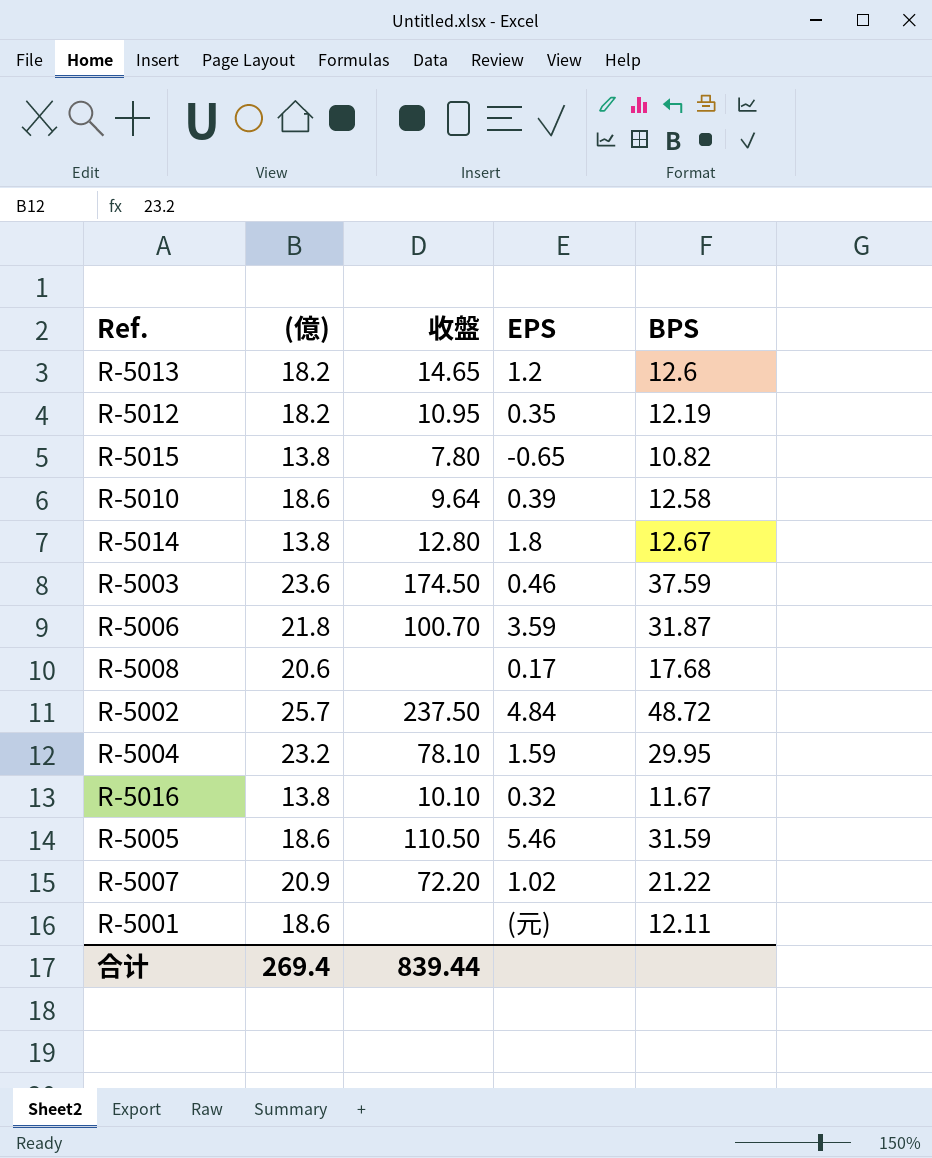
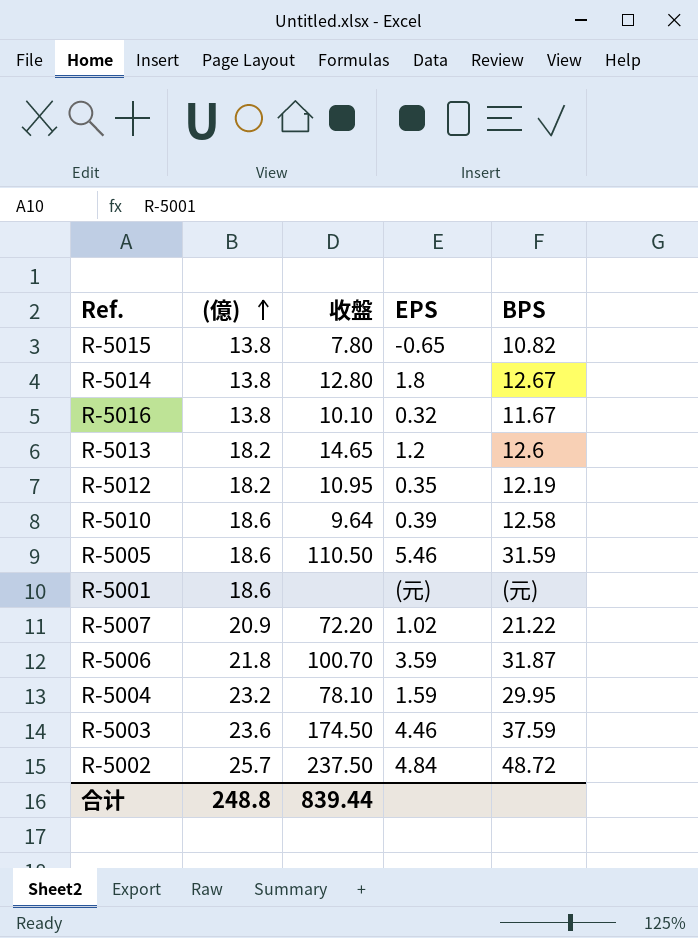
row order: none -> (億) ascending
row R-5008: 20.6 | none | 0.17 | 17.68 -> none
R-5001 | BPS: 12.11 -> (元)
R-5003 | EPS: 0.46 -> 4.46
合计 | (億): 269.4 -> 248.8

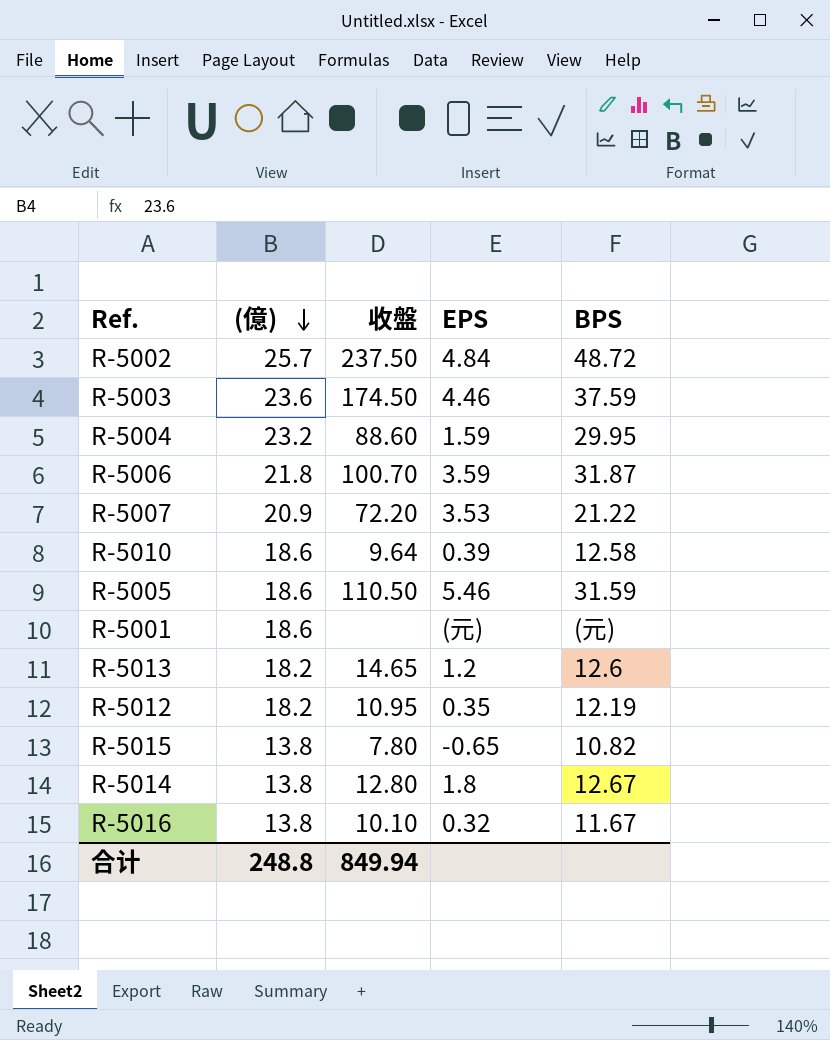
row order: (億) ascending -> (億) descending
R-5004 | 收盤: 78.10 -> 88.60
R-5007 | EPS: 1.02 -> 3.53
合计 | 收盤: 839.44 -> 849.94

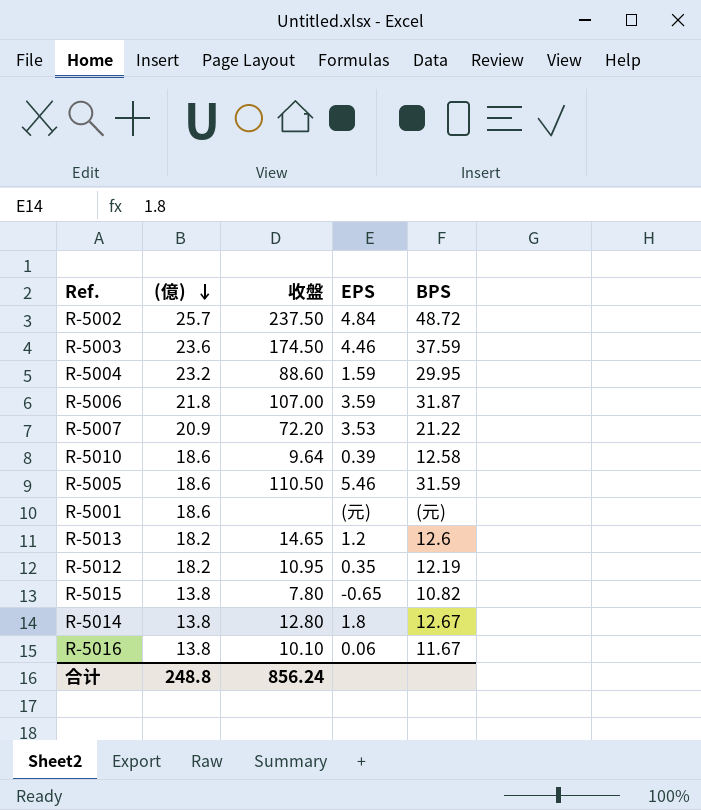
R-5006 | 收盤: 100.70 -> 107.00
R-5016 | EPS: 0.32 -> 0.06
合计 | 收盤: 849.94 -> 856.24

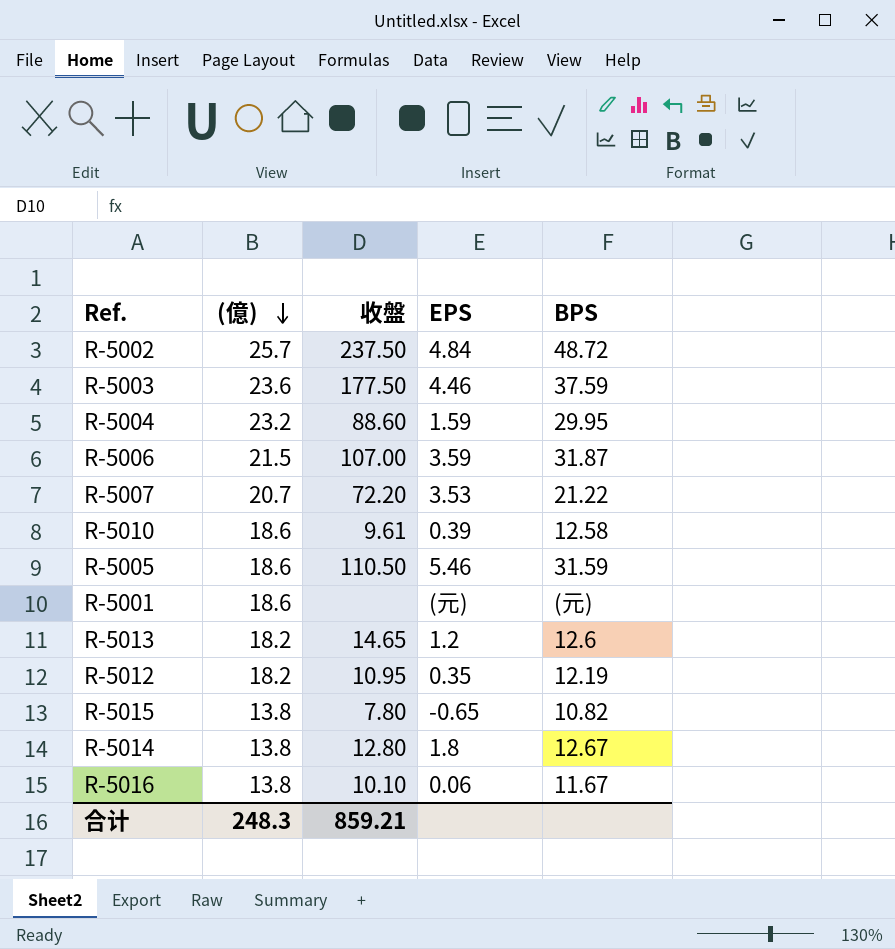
R-5003 | 收盤: 174.50 -> 177.50
R-5006 | (億): 21.8 -> 21.5
R-5007 | (億): 20.9 -> 20.7
R-5010 | 收盤: 9.64 -> 9.61
合计 | (億): 248.8 -> 248.3
合计 | 收盤: 856.24 -> 859.21

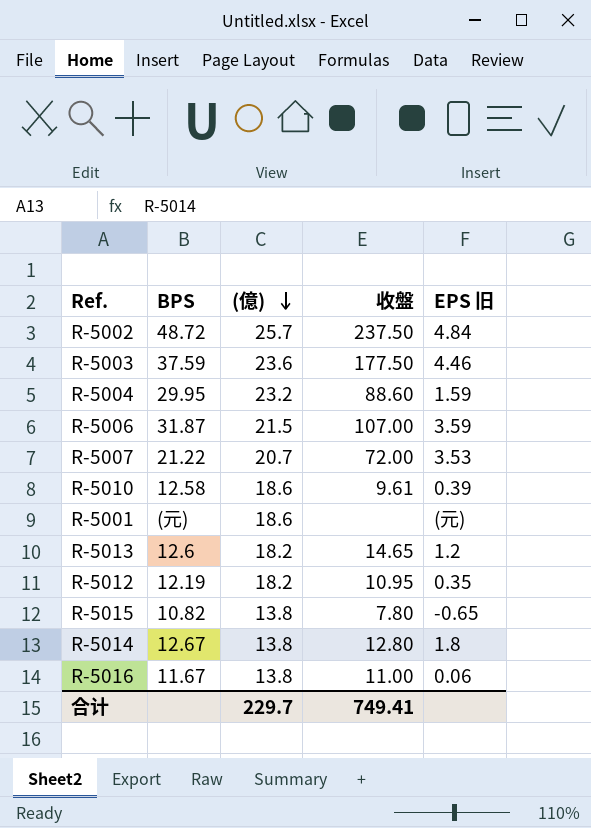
column BPS | position: 5 -> 2
column name: EPS -> EPS 旧
row R-5005: 18.6 | 110.50 | 5.46 | 31.59 -> none
R-5007 | 收盤: 72.20 -> 72.00
R-5016 | 收盤: 10.10 -> 11.00
合计 | (億): 248.3 -> 229.7
合计 | 收盤: 859.21 -> 749.41

